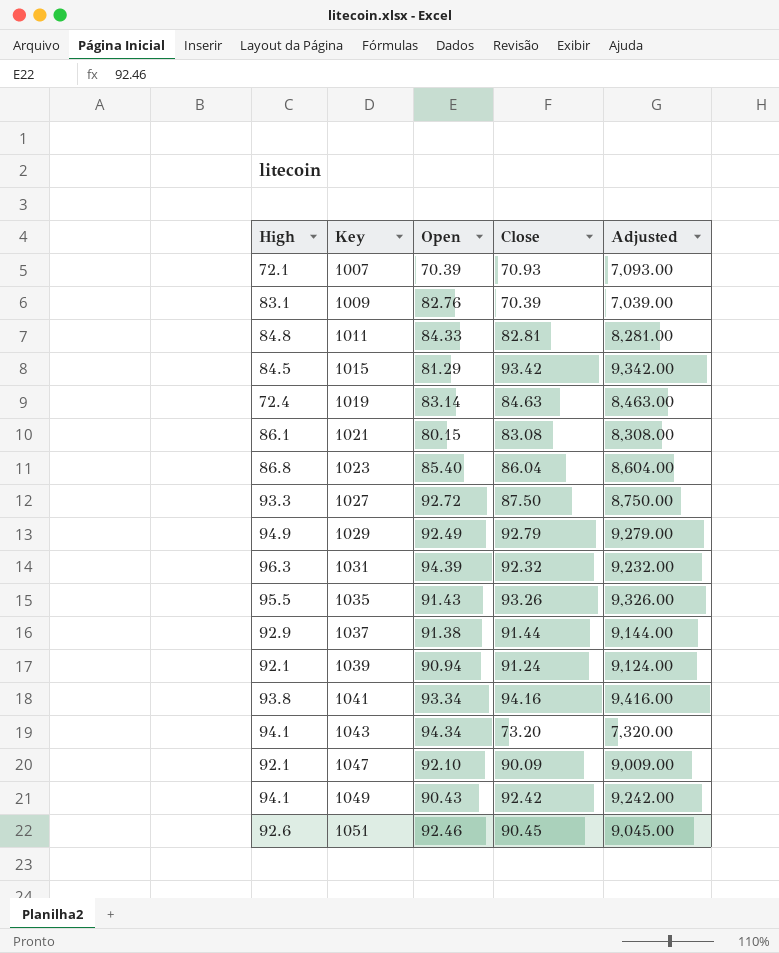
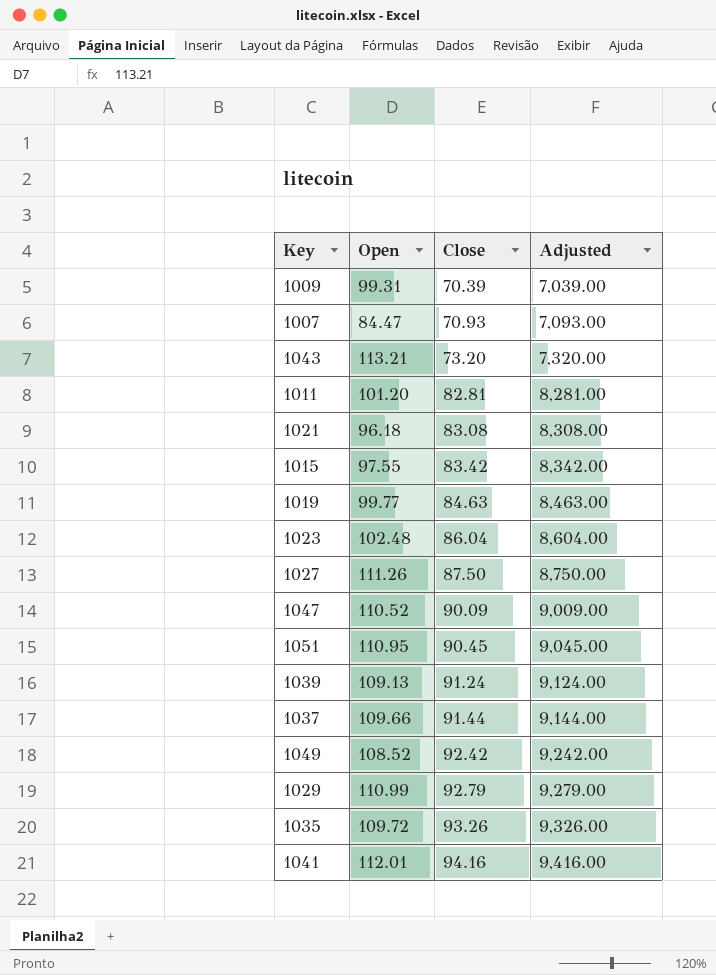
row order: Key ascending -> Close ascending
column High | position: 1 -> none
row 1031: 96.3 | 94.39 | 92.32 | 9,232.00 -> none
1009 | Open: 82.76 -> 99.31
1007 | Open: 70.39 -> 84.47
1043 | Open: 94.34 -> 113.21
1011 | Open: 84.33 -> 101.20
1021 | Open: 80.15 -> 96.18
1015 | Open: 81.29 -> 97.55
1015 | Close: 93.42 -> 83.42
1015 | Adjusted: 9,342.00 -> 8,342.00
1019 | Open: 83.14 -> 99.77
1023 | Open: 85.40 -> 102.48
1027 | Open: 92.72 -> 111.26
1047 | Open: 92.10 -> 110.52
1051 | Open: 92.46 -> 110.95
1039 | Open: 90.94 -> 109.13
1037 | Open: 91.38 -> 109.66
1049 | Open: 90.43 -> 108.52
1029 | Open: 92.49 -> 110.99
1035 | Open: 91.43 -> 109.72
1041 | Open: 93.34 -> 112.01

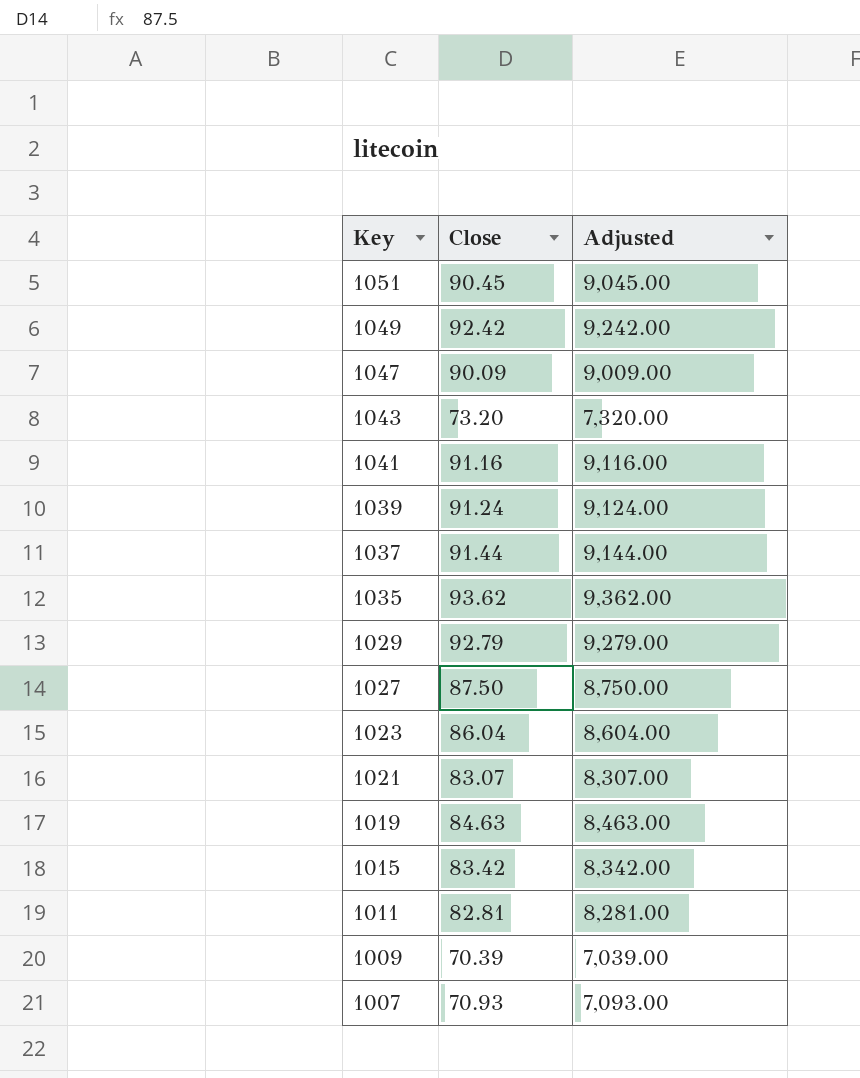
row order: Close ascending -> Key descending
column Open | position: 2 -> none
1041 | Close: 94.16 -> 91.16
1041 | Adjusted: 9,416.00 -> 9,116.00
1035 | Close: 93.26 -> 93.62
1035 | Adjusted: 9,326.00 -> 9,362.00
1021 | Close: 83.08 -> 83.07
1021 | Adjusted: 8,308.00 -> 8,307.00

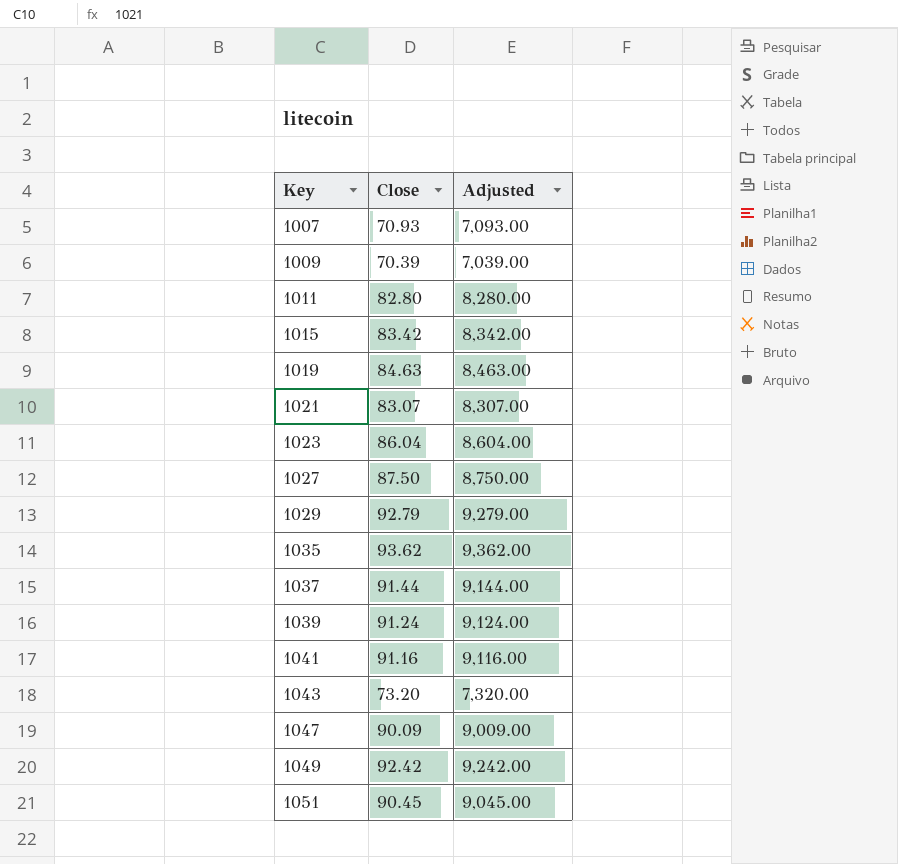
row order: Key descending -> Key ascending
1011 | Close: 82.81 -> 82.80
1011 | Adjusted: 8,281.00 -> 8,280.00

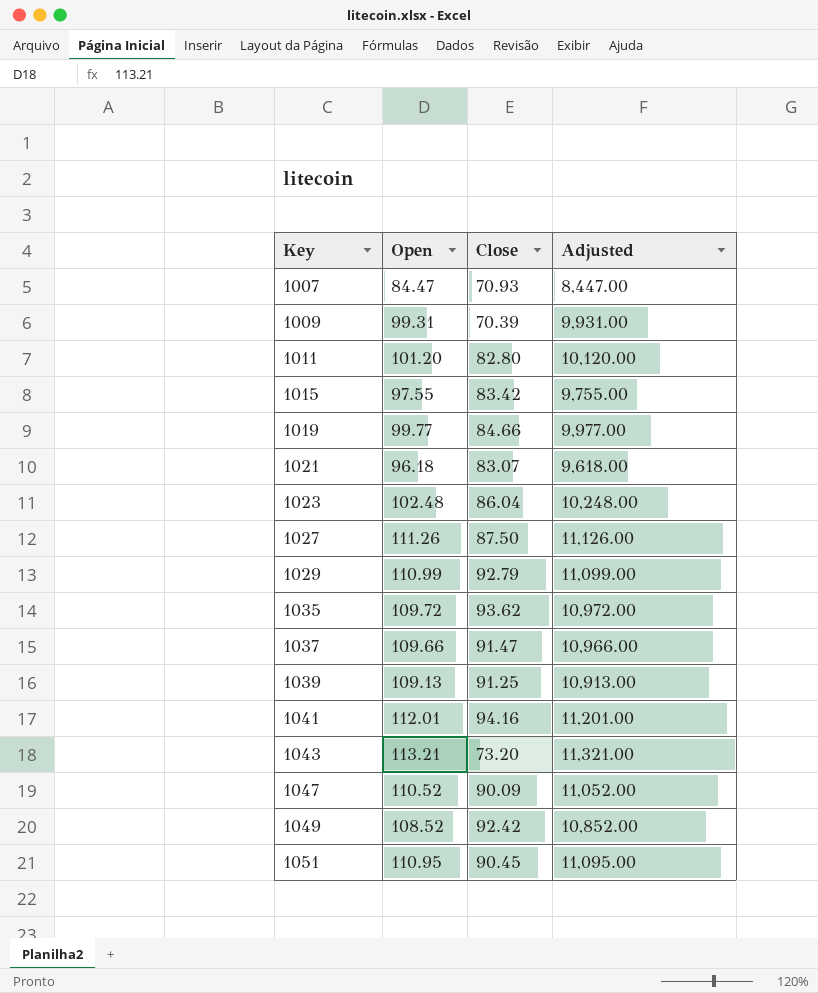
column Open | position: none -> 2
column Adjusted | formula: [Close] * 100 -> [Open] * 100
1019 | Close: 84.63 -> 84.66
1037 | Close: 91.44 -> 91.47
1039 | Close: 91.24 -> 91.25
1041 | Close: 91.16 -> 94.16

